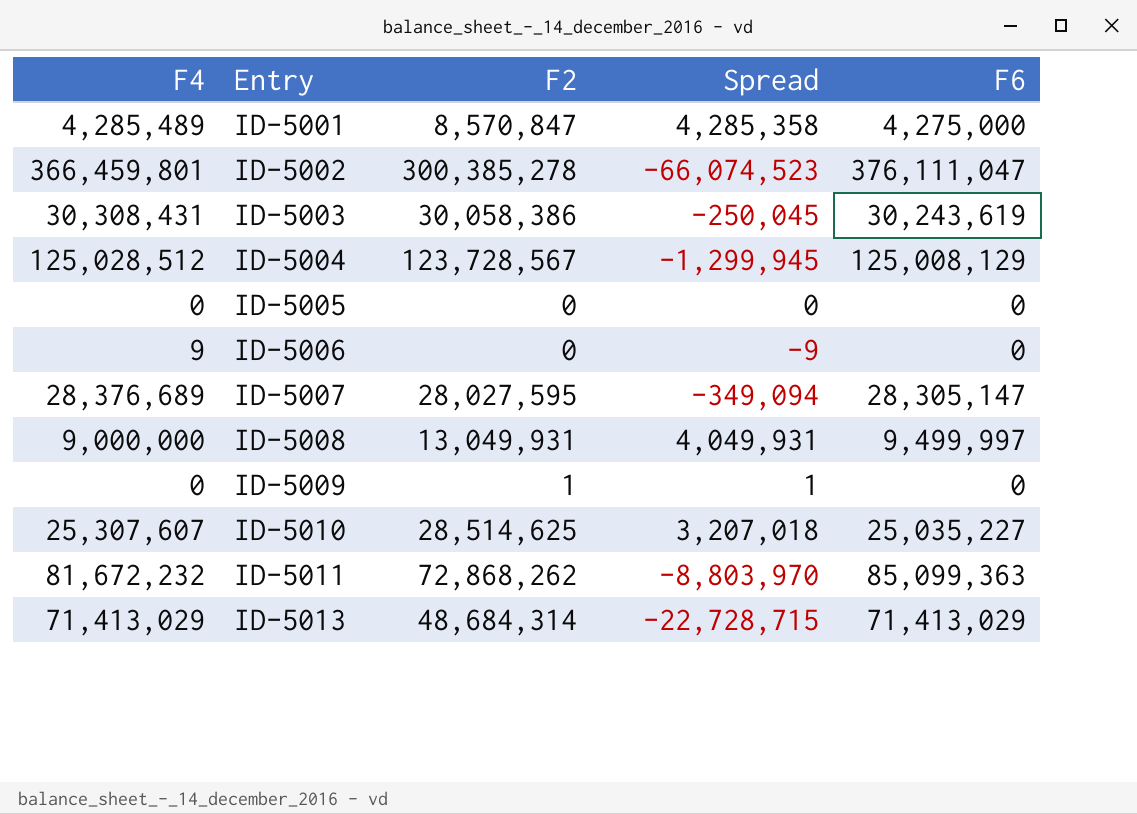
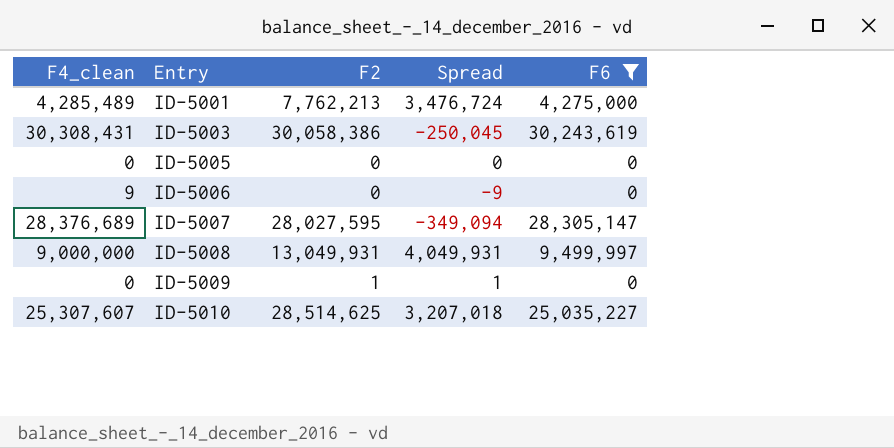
filter: none -> F6 <= 30,243,619
column name: F4 -> F4_clean
ID-5001 | F2: 8,570,847 -> 7,762,213
ID-5001 | Spread: 4,285,358 -> 3,476,724

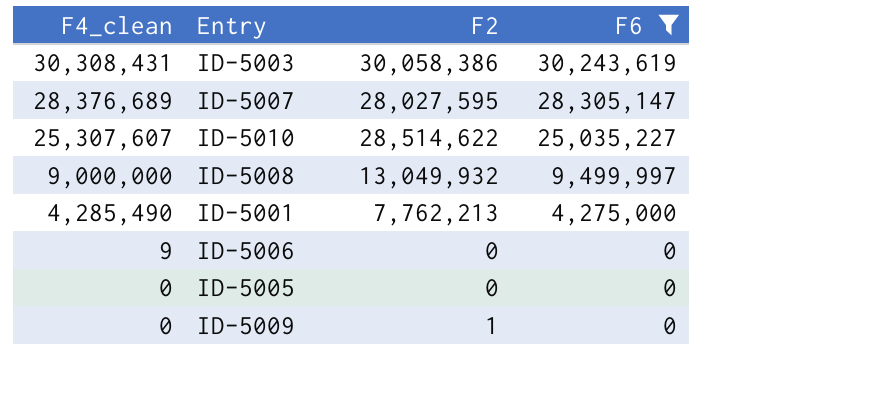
row order: Entry ascending -> F4_clean descending
column Spread | formula: [F2] - [F4_clean] -> none
ID-5010 | F2: 28,514,625 -> 28,514,622
ID-5008 | F2: 13,049,931 -> 13,049,932
ID-5001 | F4_clean: 4,285,489 -> 4,285,490

